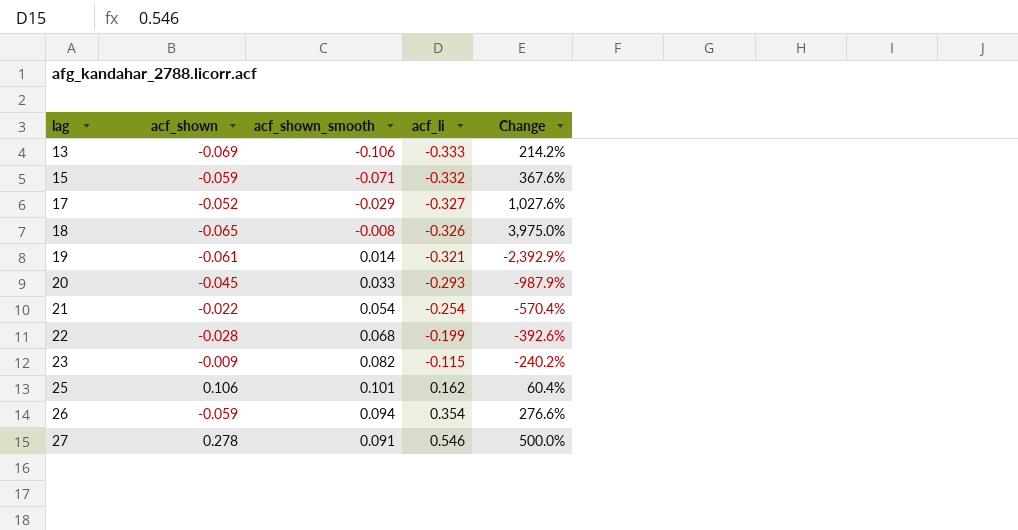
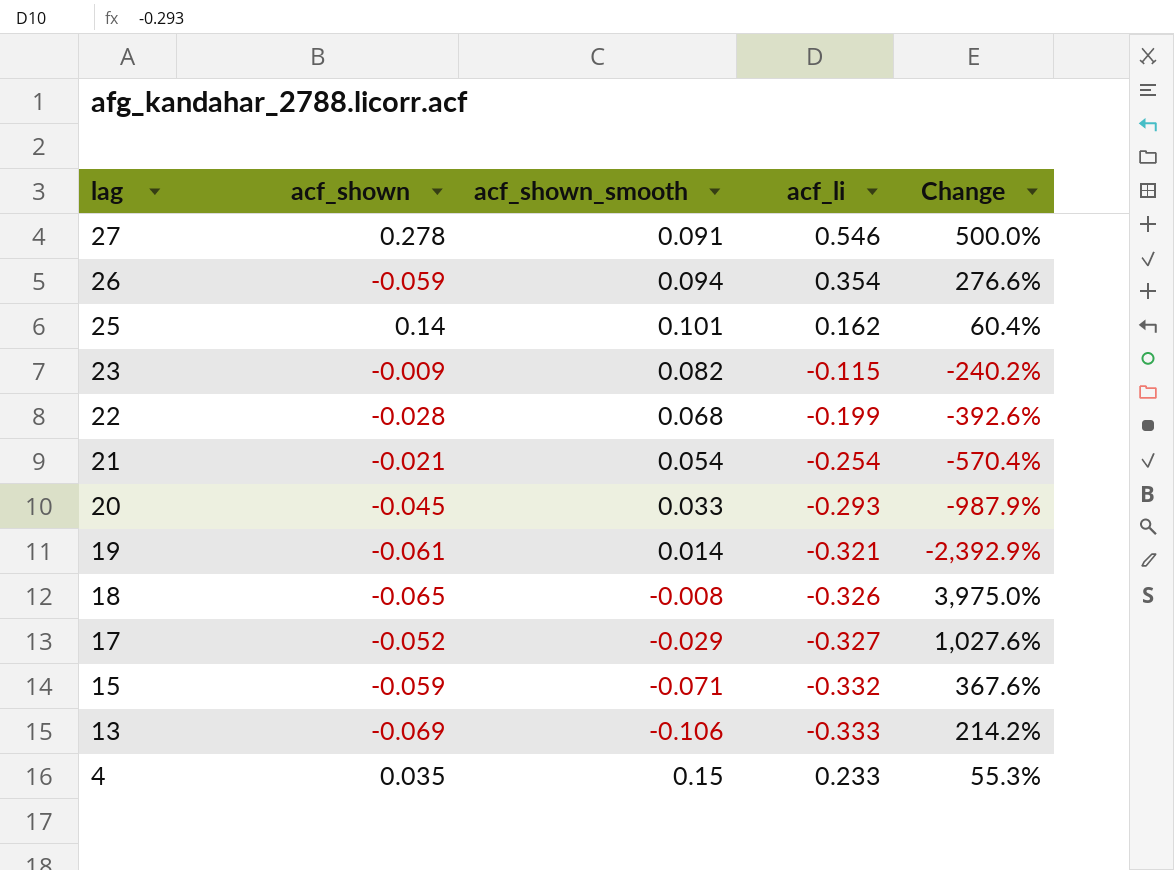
row order: lag ascending -> lag descending
25 | acf_shown: 0.106 -> 0.14
21 | acf_shown: -0.022 -> -0.021
row 4: none -> 0.035 | 0.15 | 0.233 | 55.3%

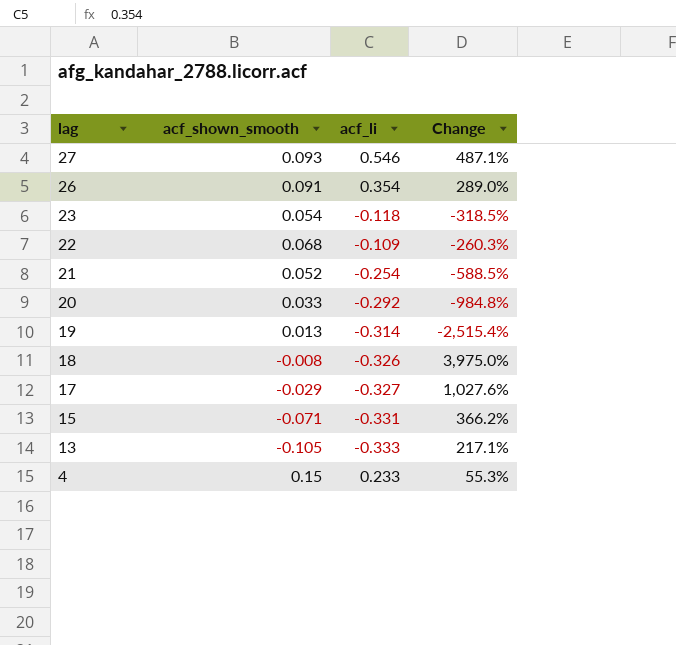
column acf_shown | position: 2 -> none
row 25: 0.14 | 0.101 | 0.162 | 60.4% -> none
27 | acf_shown_smooth: 0.091 -> 0.093
27 | Change: 500.0% -> 487.1%
26 | acf_shown_smooth: 0.094 -> 0.091
26 | Change: 276.6% -> 289.0%
23 | acf_shown_smooth: 0.082 -> 0.054
23 | acf_li: -0.115 -> -0.118
23 | Change: -240.2% -> -318.5%
22 | acf_li: -0.199 -> -0.109
22 | Change: -392.6% -> -260.3%
21 | acf_shown_smooth: 0.054 -> 0.052
21 | Change: -570.4% -> -588.5%
20 | acf_li: -0.293 -> -0.292
20 | Change: -987.9% -> -984.8%
19 | acf_shown_smooth: 0.014 -> 0.013
19 | acf_li: -0.321 -> -0.314
19 | Change: -2,392.9% -> -2,515.4%
15 | acf_li: -0.332 -> -0.331
15 | Change: 367.6% -> 366.2%
13 | acf_shown_smooth: -0.106 -> -0.105
13 | Change: 214.2% -> 217.1%

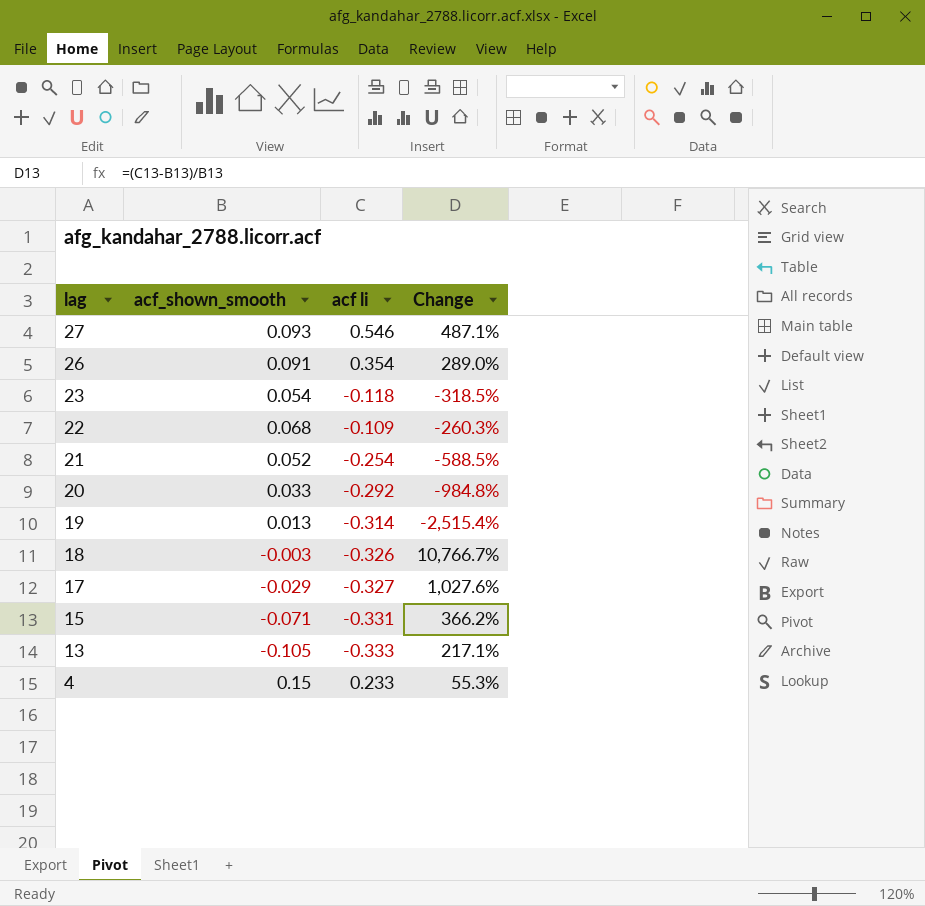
column name: acf_li -> acf li
18 | acf_shown_smooth: -0.008 -> -0.003
18 | Change: 3,975.0% -> 10,766.7%

